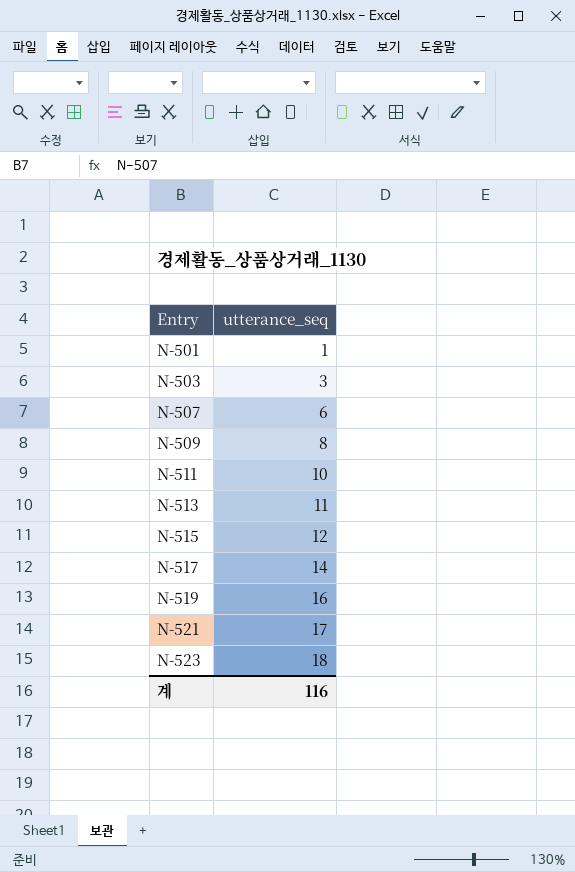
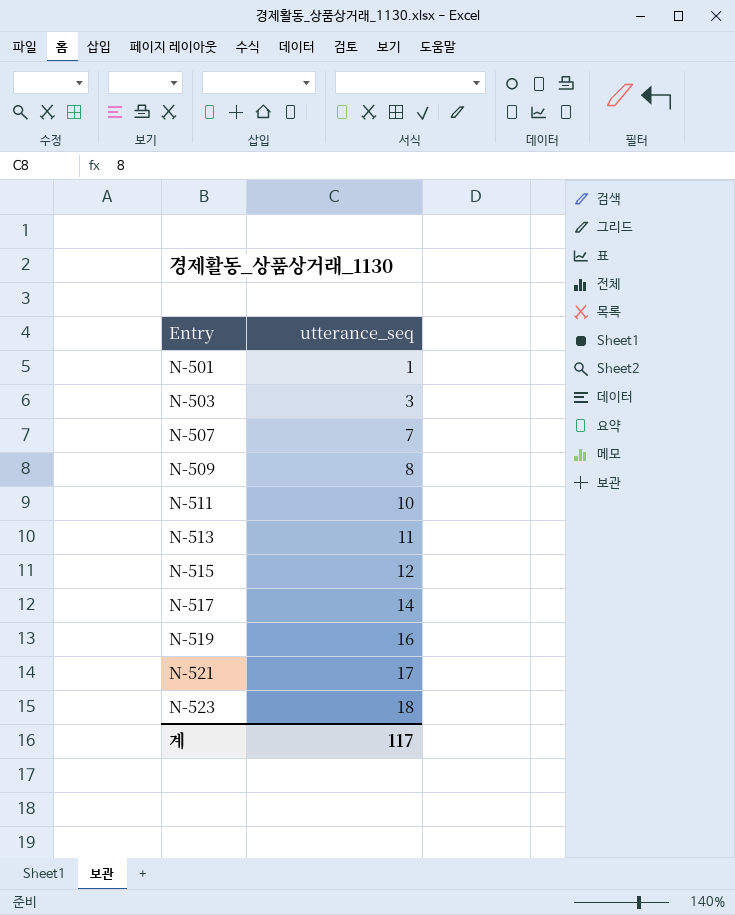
N-507 | utterance_seq: 6 -> 7
계 | utterance_seq: 116 -> 117

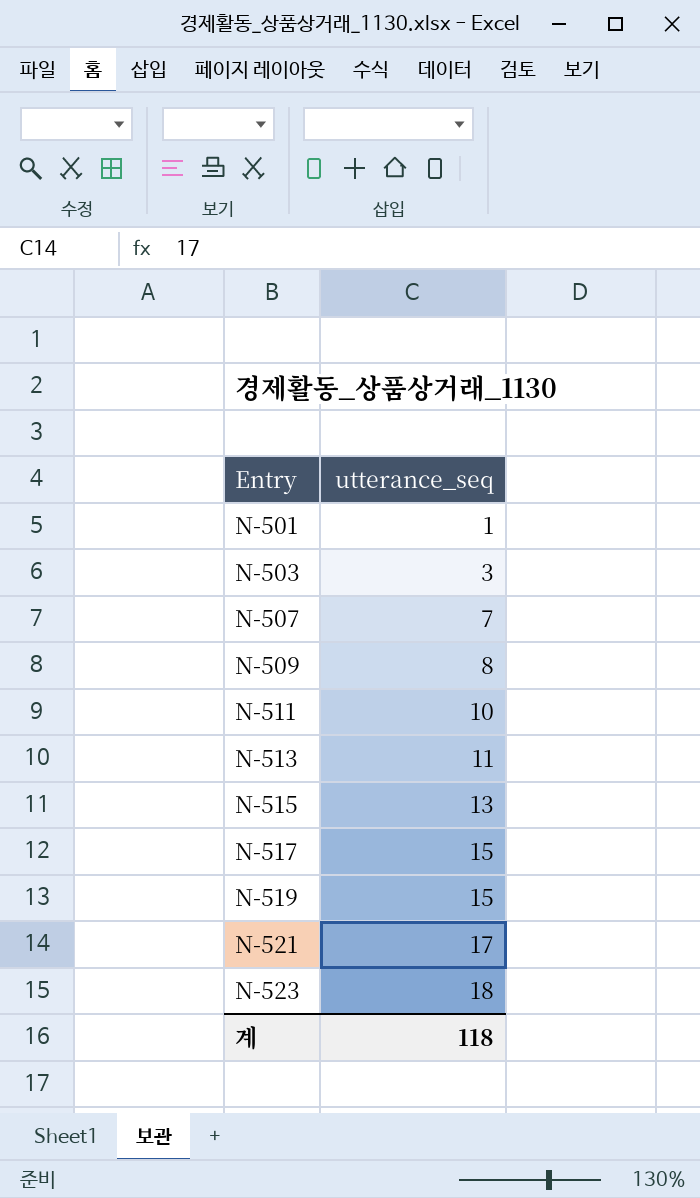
N-515 | utterance_seq: 12 -> 13
N-517 | utterance_seq: 14 -> 15
N-519 | utterance_seq: 16 -> 15
계 | utterance_seq: 117 -> 118

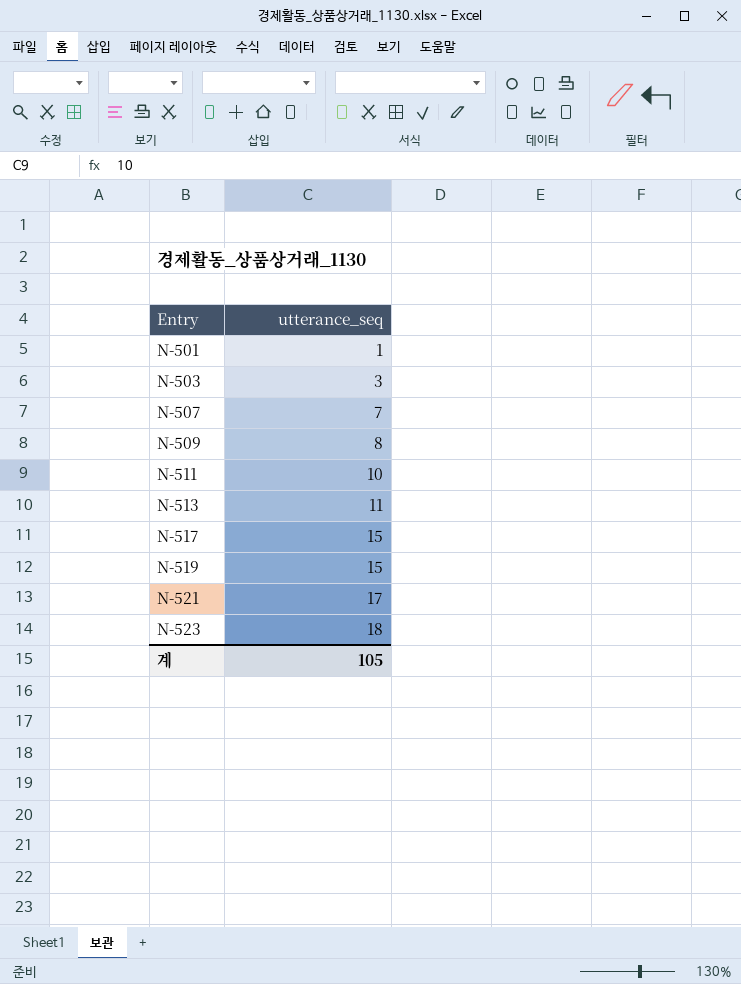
row N-515: 13 -> none
계 | utterance_seq: 118 -> 105

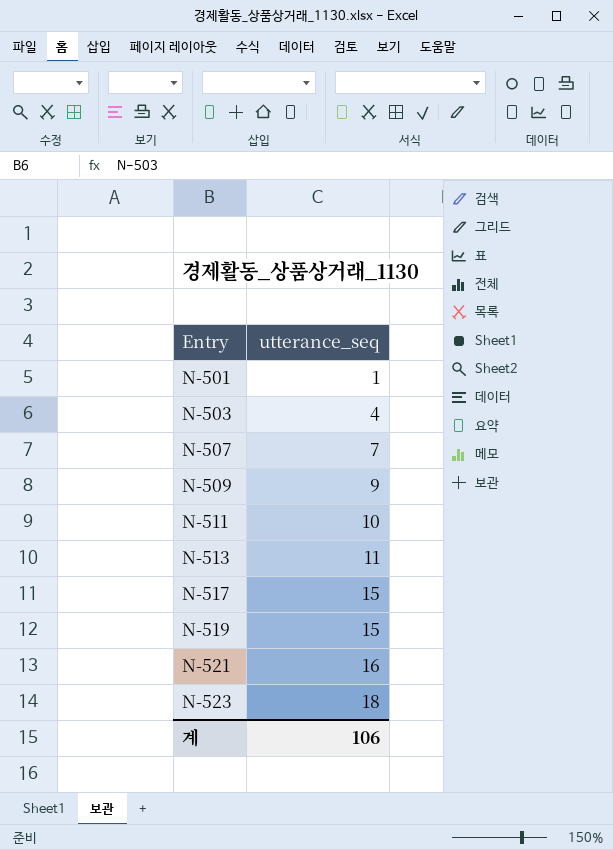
N-503 | utterance_seq: 3 -> 4
N-509 | utterance_seq: 8 -> 9
N-521 | utterance_seq: 17 -> 16
계 | utterance_seq: 105 -> 106

